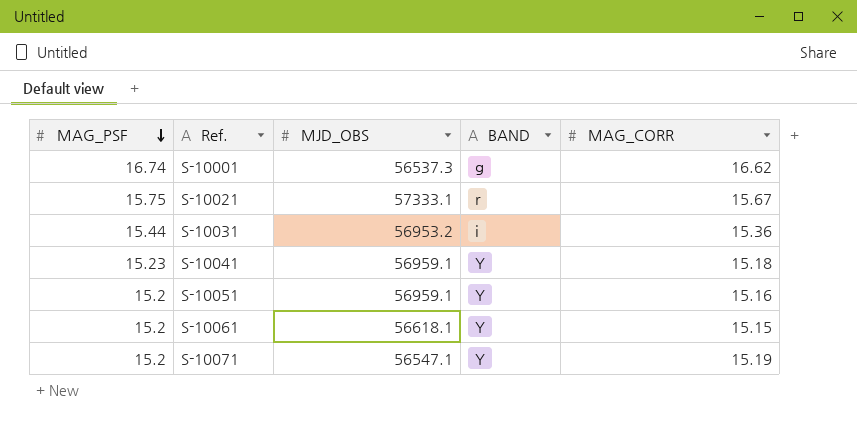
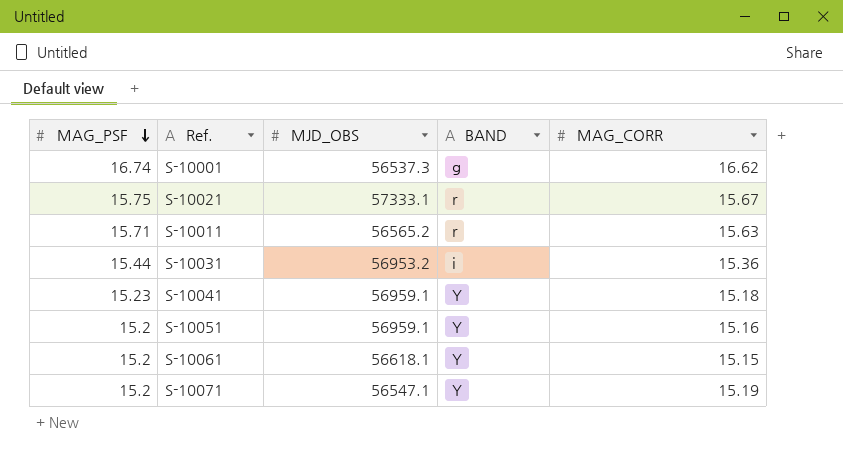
row S-10011: none -> 15.71 | 56565.2 | r | 15.63

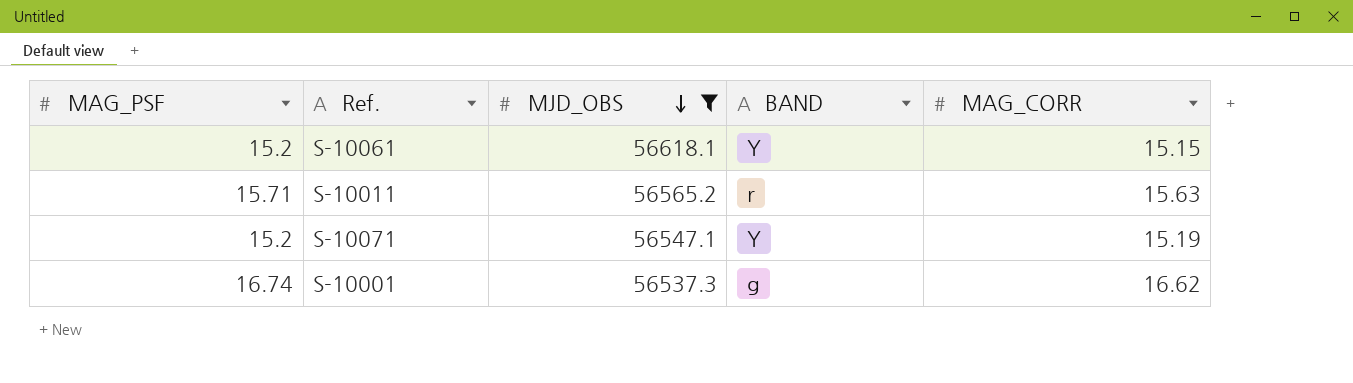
filter: none -> MJD_OBS <= 56618.1
row order: MAG_PSF descending -> MJD_OBS descending

